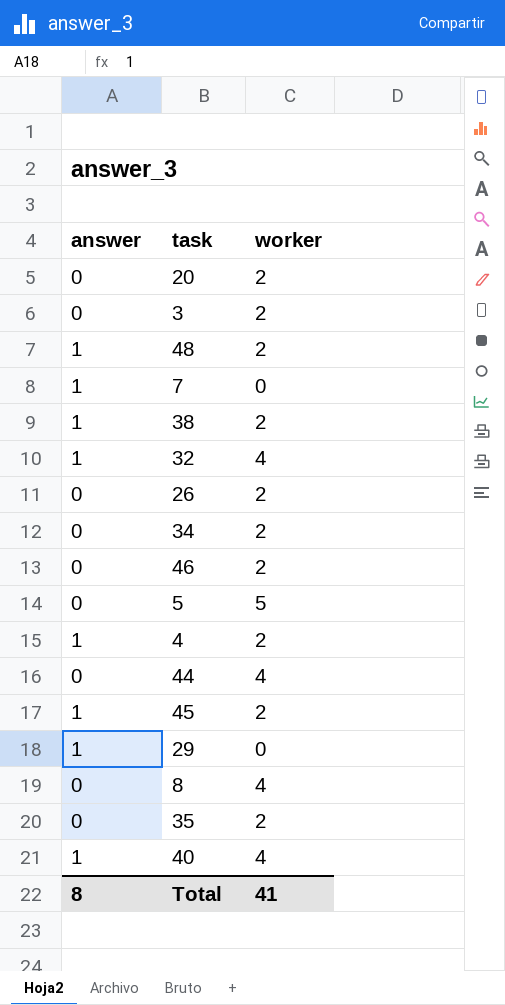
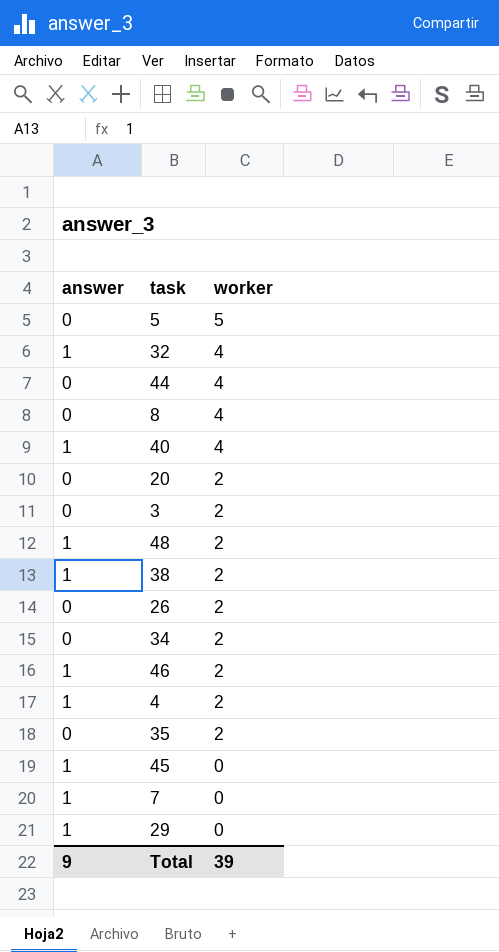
row order: none -> worker descending
46 | answer: 0 -> 1
45 | worker: 2 -> 0
Total | answer: 8 -> 9
Total | worker: 41 -> 39

